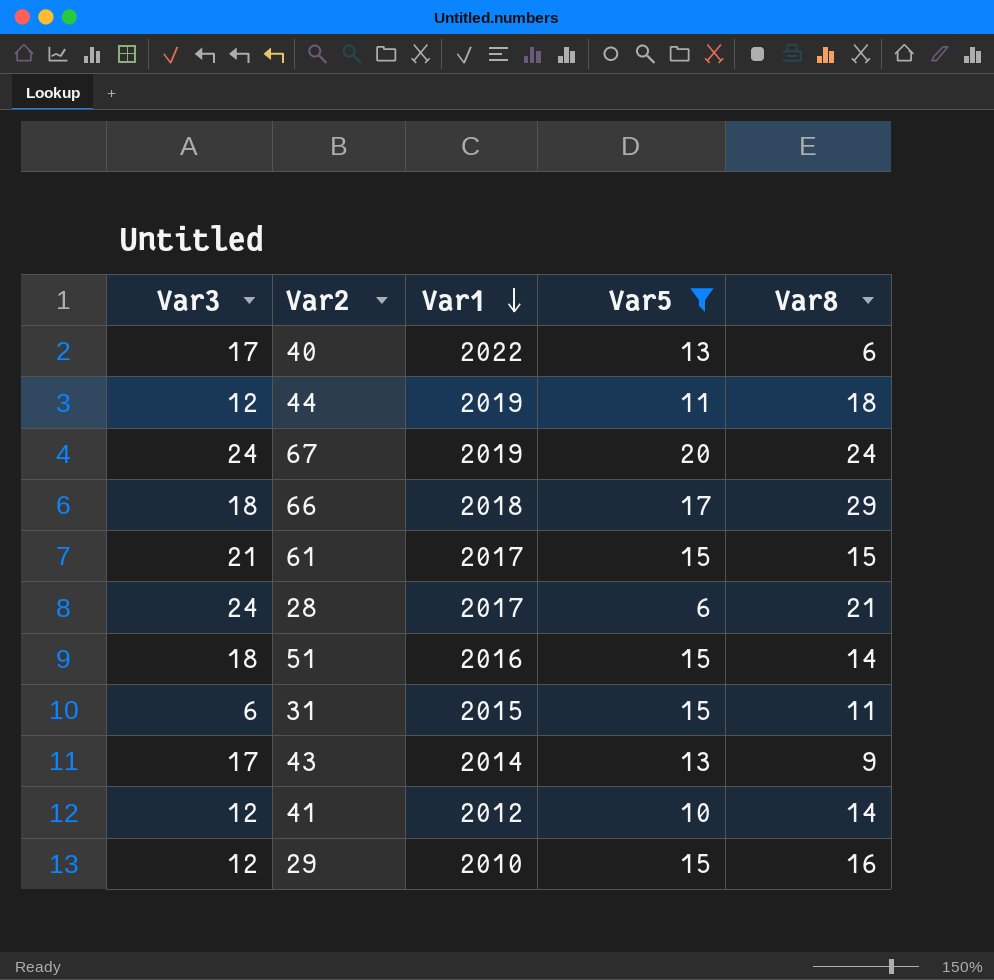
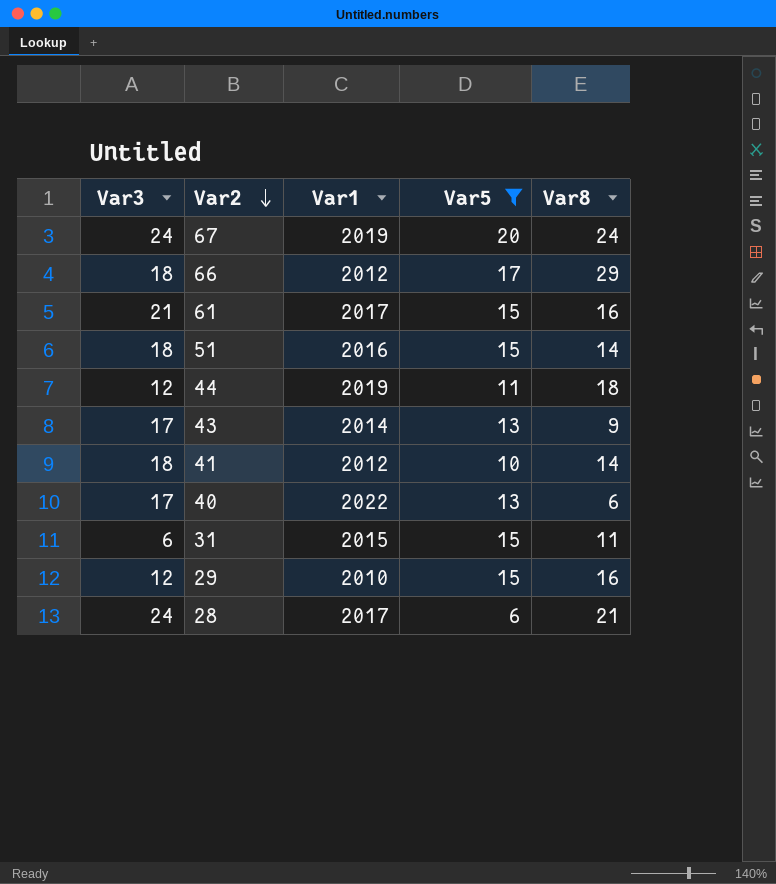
row order: Var1 descending -> Var2 descending
66 | Var1: 2018 -> 2012
61 | Var8: 15 -> 16
41 | Var3: 12 -> 18

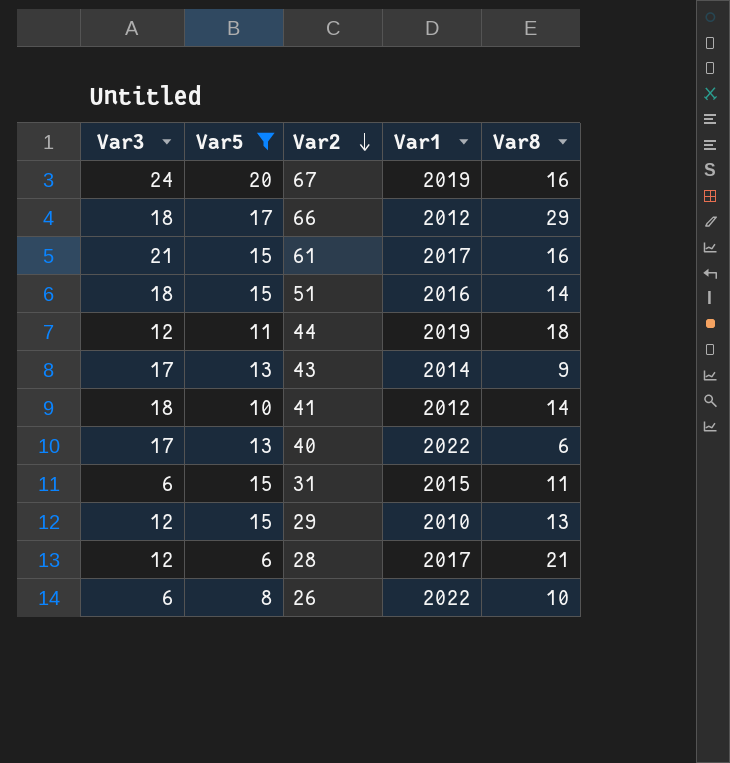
column Var5 | position: 4 -> 2
67 | Var8: 24 -> 16
29 | Var8: 16 -> 13
28 | Var3: 24 -> 12
row 26: none -> 6 | 8 | 2022 | 10

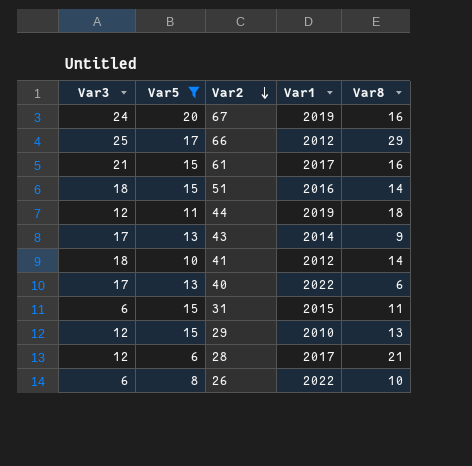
66 | Var3: 18 -> 25

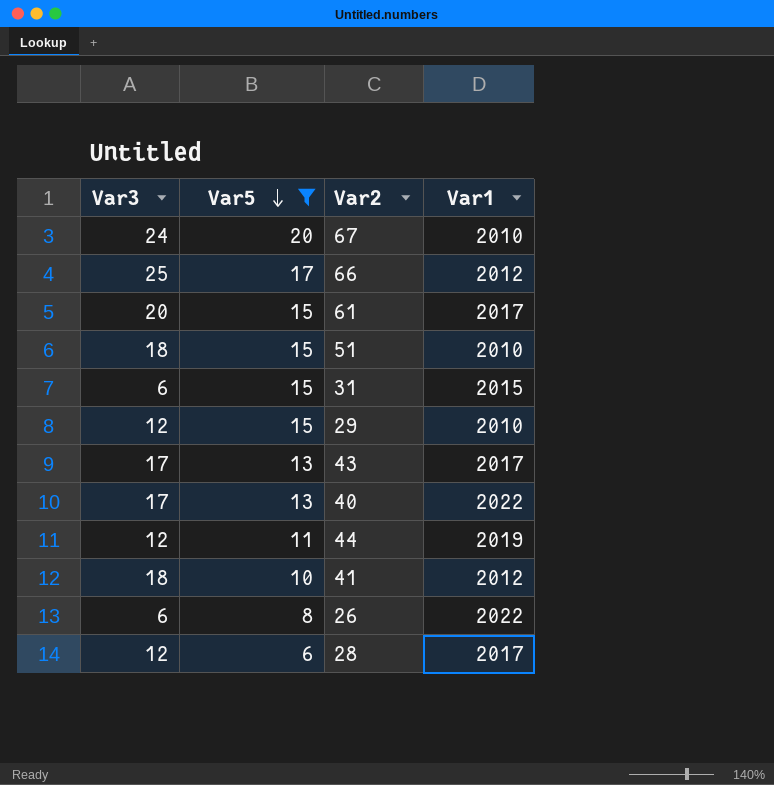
row order: Var2 descending -> Var5 descending
column Var8 | position: 5 -> none
67 | Var1: 2019 -> 2010
61 | Var3: 21 -> 20
51 | Var1: 2016 -> 2010
43 | Var1: 2014 -> 2017

